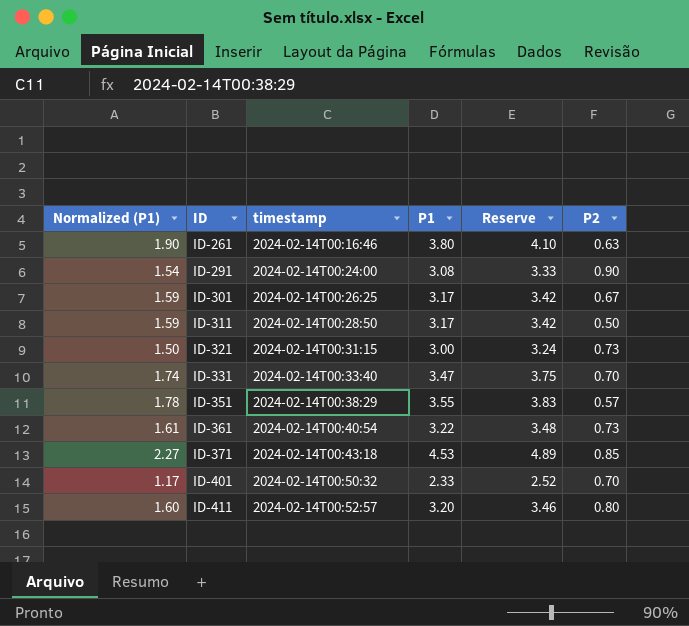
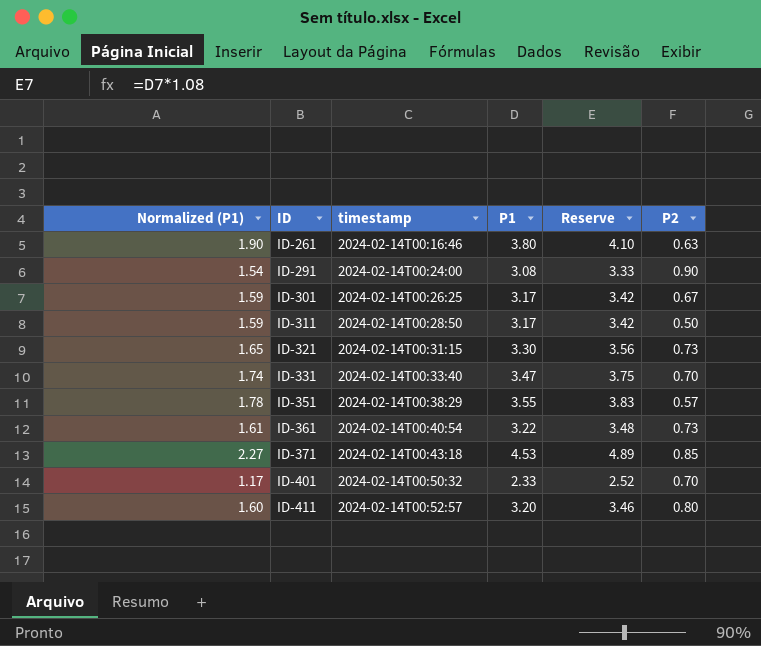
ID-321 | Normalized (P1): 1.50 -> 1.65
ID-321 | P1: 3.00 -> 3.30
ID-321 | Reserve: 3.24 -> 3.56

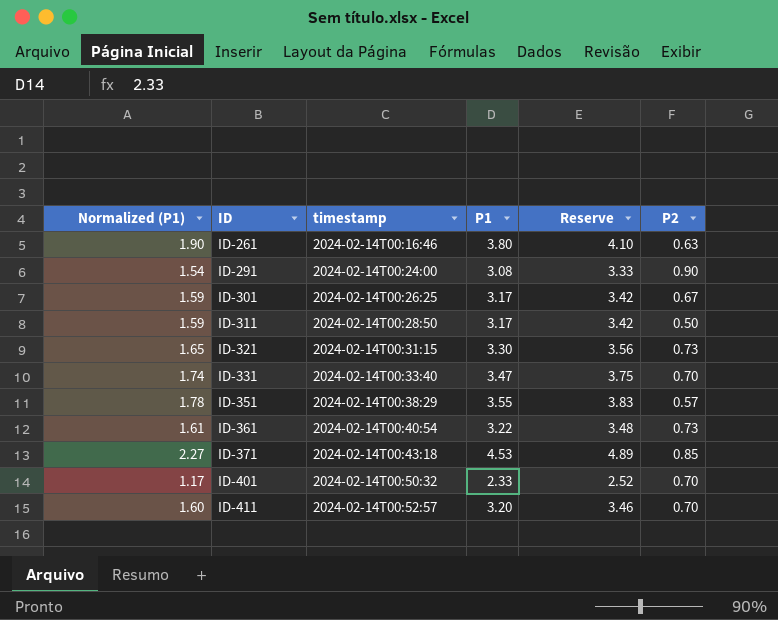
ID-411 | P2: 0.80 -> 0.70

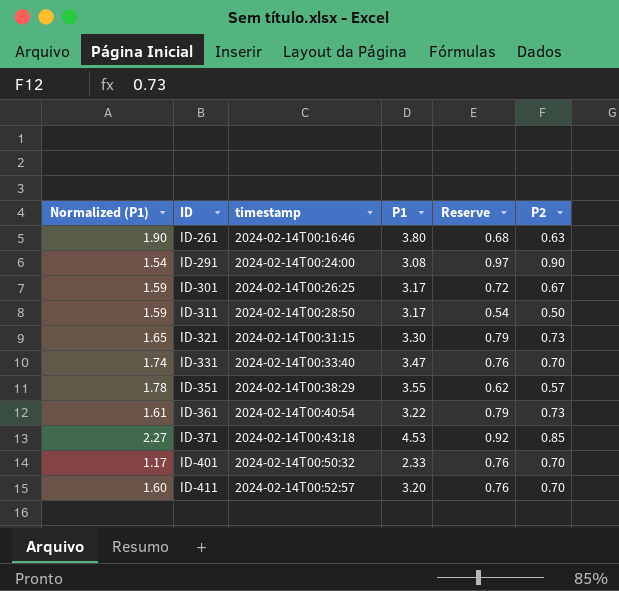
column Reserve | formula: [P1] * 1.08 -> [P2] * 1.08

